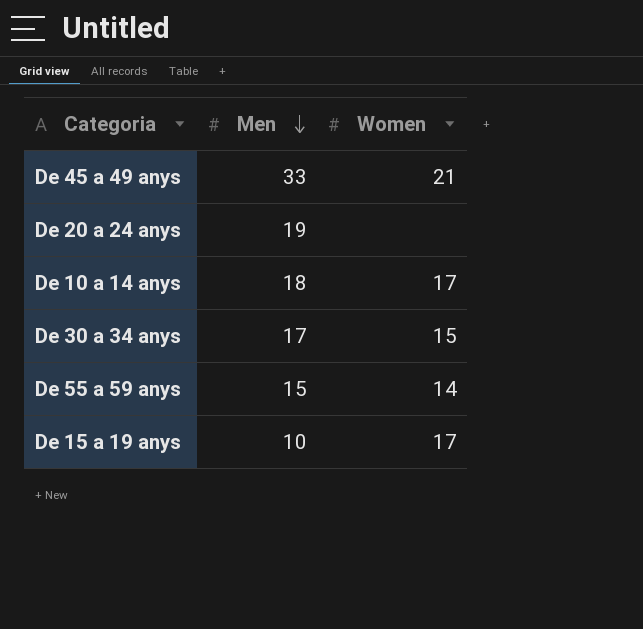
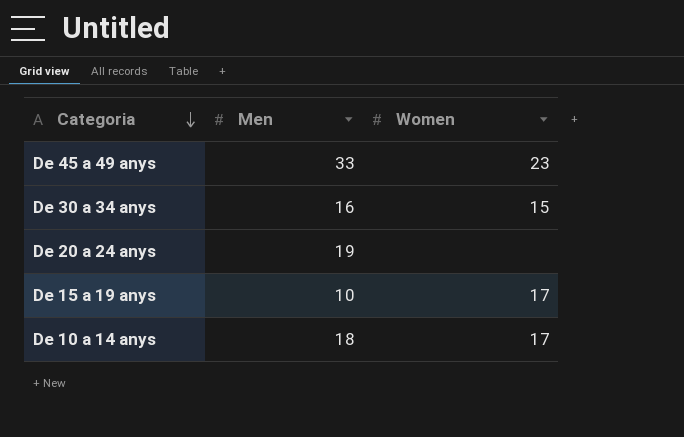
row order: Men descending -> Categoria descending
row De 55 a 59 anys: 15 | 14 -> none
De 45 a 49 anys | Women: 21 -> 23
De 30 a 34 anys | Men: 17 -> 16

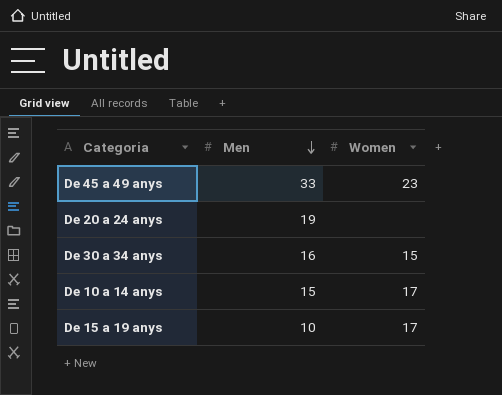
row order: Categoria descending -> Men descending
De 10 a 14 anys | Men: 18 -> 15

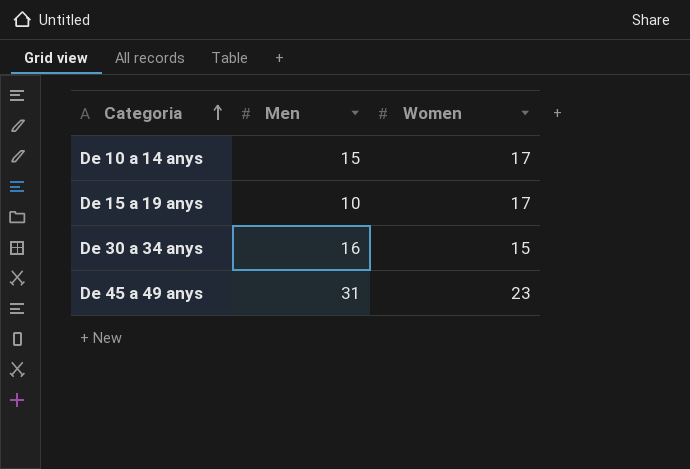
row order: Men descending -> Categoria ascending
row De 20 a 24 anys: 19 | none -> none
De 45 a 49 anys | Men: 33 -> 31

